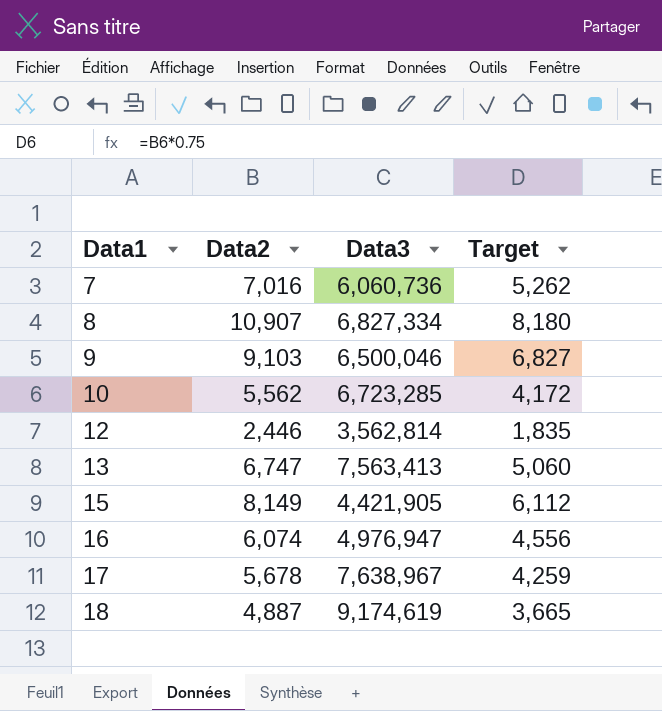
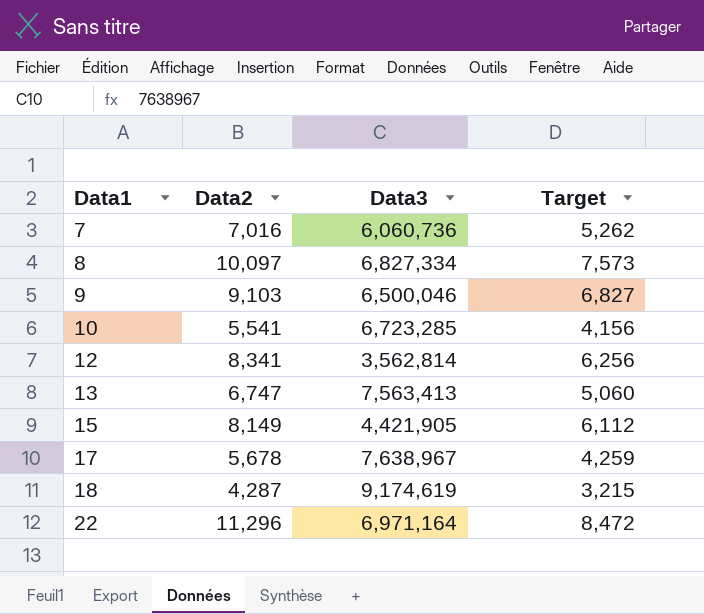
row 16: 6,074 | 4,976,947 | 4,556 -> none
8 | Data2: 10,907 -> 10,097
8 | Target: 8,180 -> 7,573
10 | Data2: 5,562 -> 5,541
10 | Target: 4,172 -> 4,156
12 | Data2: 2,446 -> 8,341
12 | Target: 1,835 -> 6,256
18 | Data2: 4,887 -> 4,287
18 | Target: 3,665 -> 3,215
row 22: none -> 11,296 | 6,971,164 | 8,472

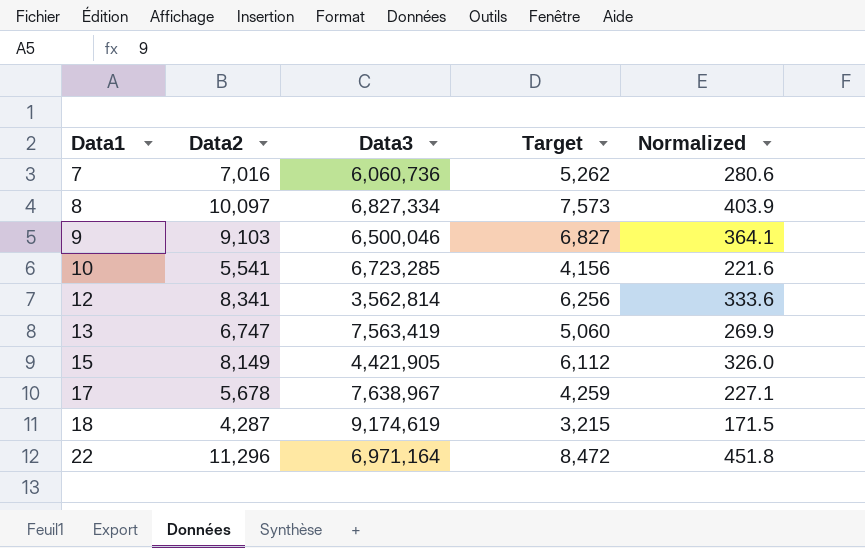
column Normalized | formula: none -> [Data2] * 0.04
13 | Data3: 7,563,413 -> 7,563,419

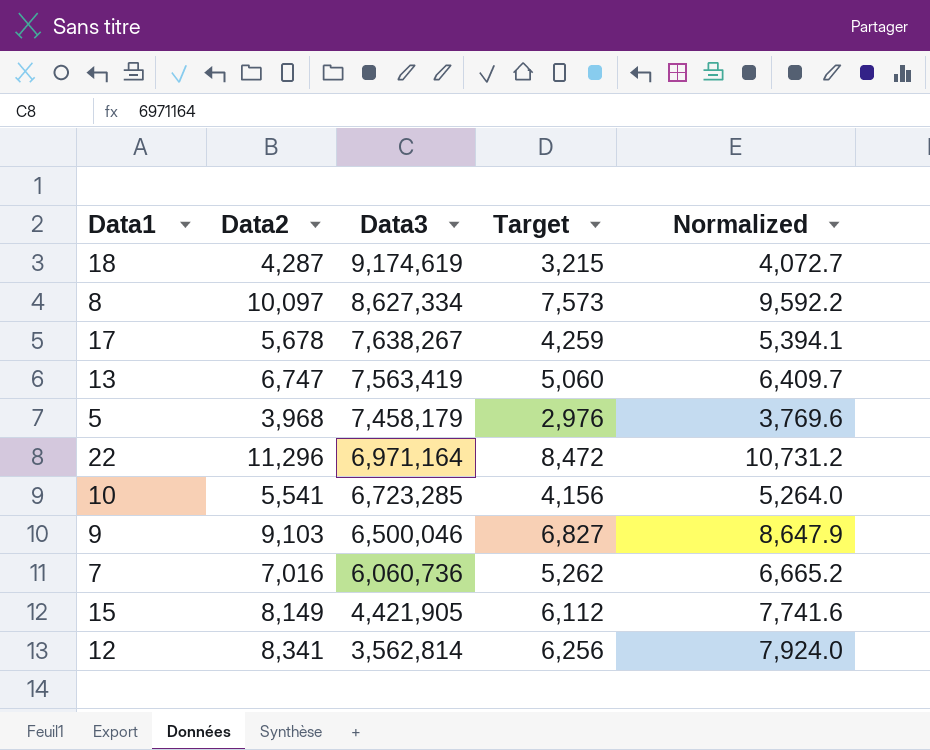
row order: Data1 ascending -> Data3 descending
column Normalized | formula: [Data2] * 0.04 -> [Data2] * 0.95
8 | Data3: 6,827,334 -> 8,627,334
17 | Data3: 7,638,967 -> 7,638,267
row 5: none -> 3,968 | 7,458,179 | 2,976 | 3,769.6

